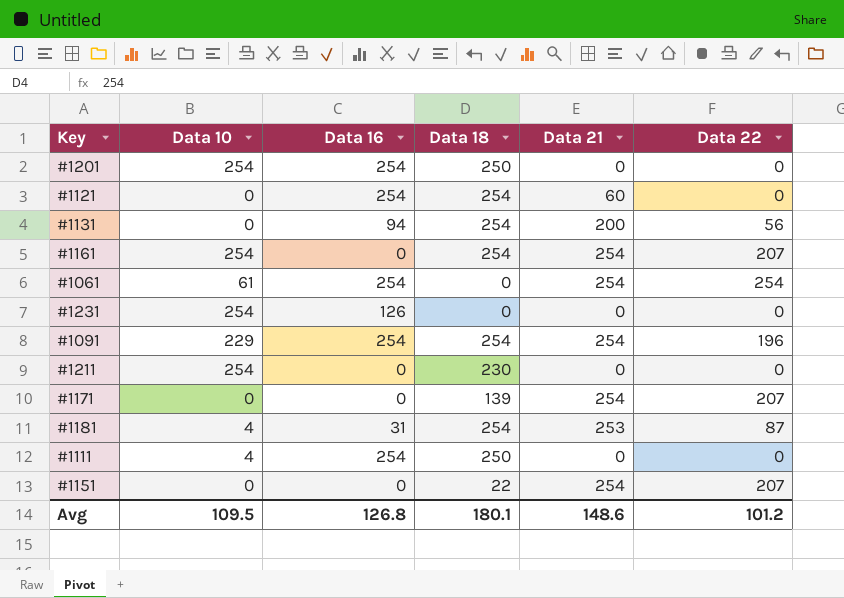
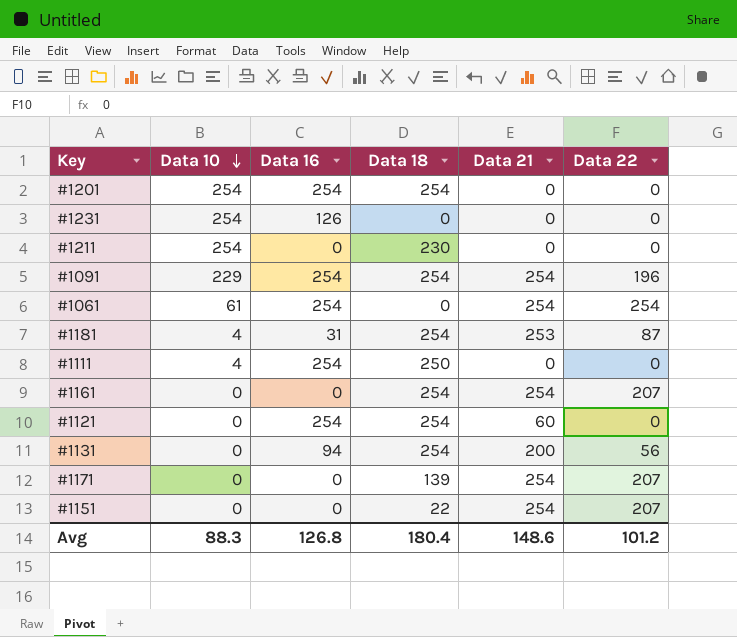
row order: none -> Data 10 descending
#1201 | Data 18: 250 -> 254
#1161 | Data 10: 254 -> 0
Avg | Data 10: 109.5 -> 88.3
Avg | Data 18: 180.1 -> 180.4

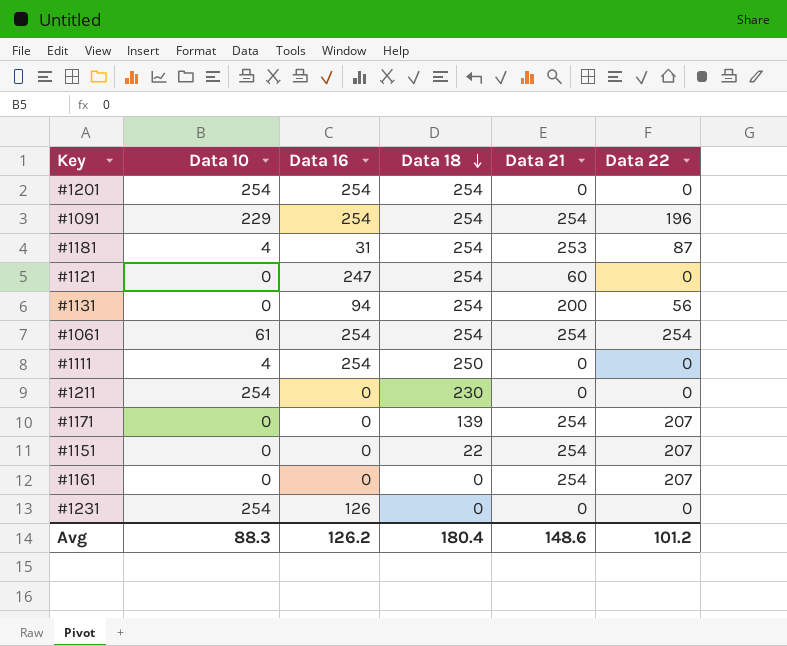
row order: Data 10 descending -> Data 18 descending
#1121 | Data 16: 254 -> 247
#1061 | Data 18: 0 -> 254
#1161 | Data 18: 254 -> 0
Avg | Data 16: 126.8 -> 126.2

